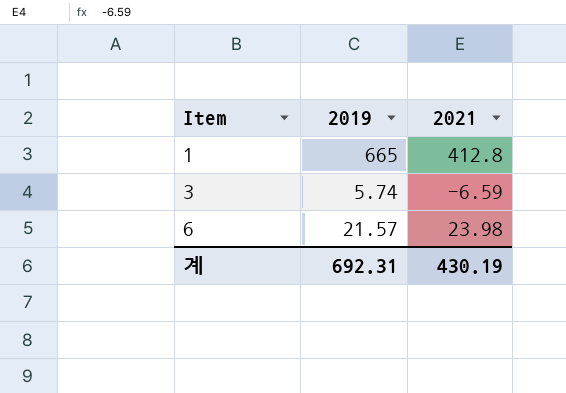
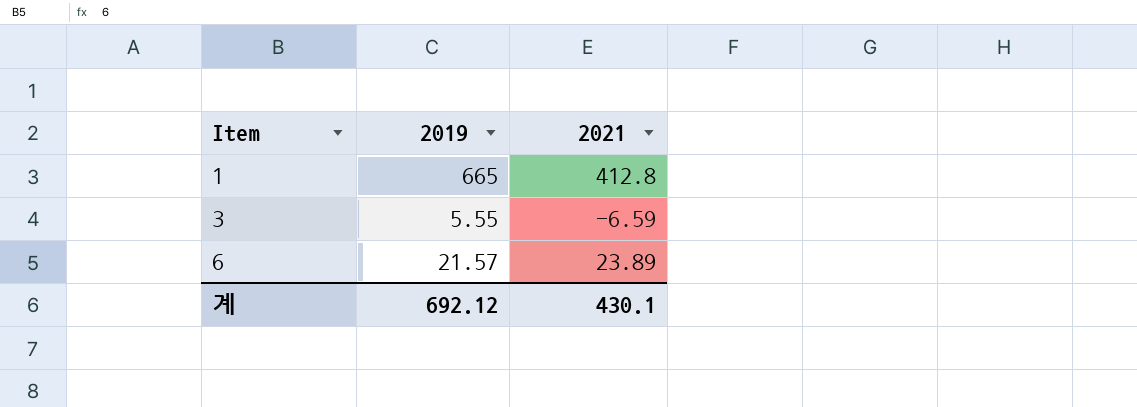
3 | 2019: 5.74 -> 5.55
6 | 2021: 23.98 -> 23.89
계 | 2019: 692.31 -> 692.12
계 | 2021: 430.19 -> 430.1

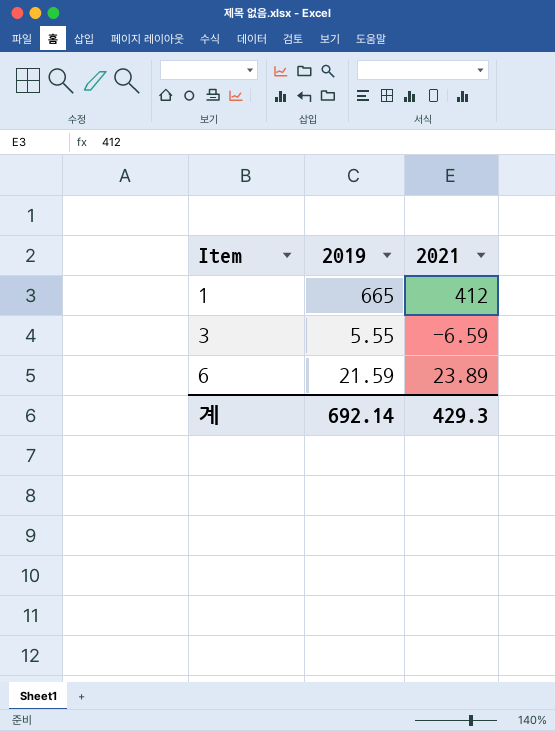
1 | 2021: 412.8 -> 412
6 | 2019: 21.57 -> 21.59
계 | 2019: 692.12 -> 692.14
계 | 2021: 430.1 -> 429.3

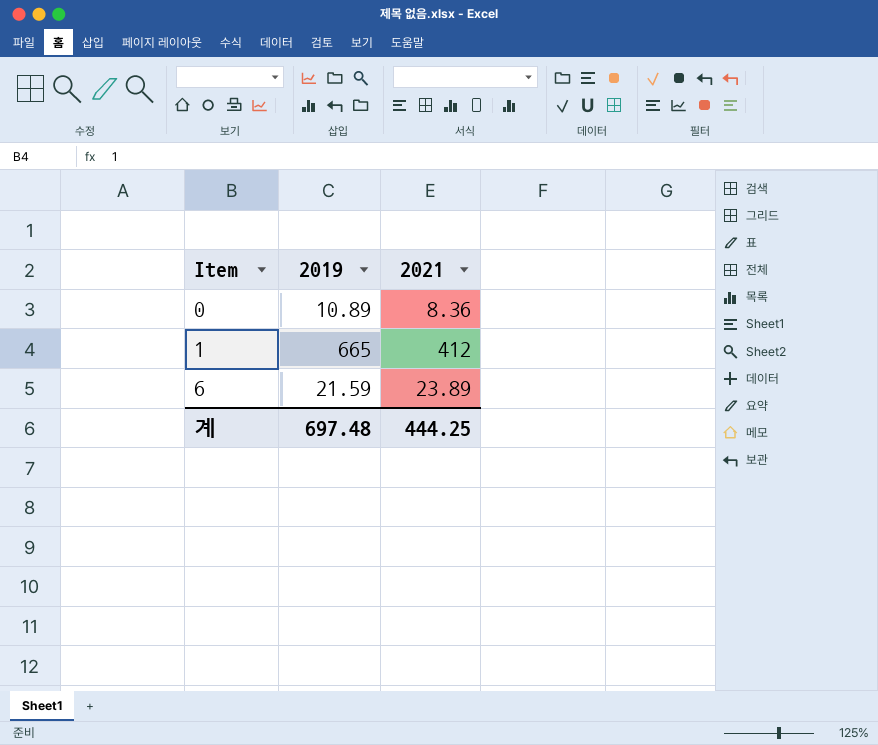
row 3: 5.55 | -6.59 -> none
row 0: none -> 10.89 | 8.36
계 | 2019: 692.14 -> 697.48
계 | 2021: 429.3 -> 444.25

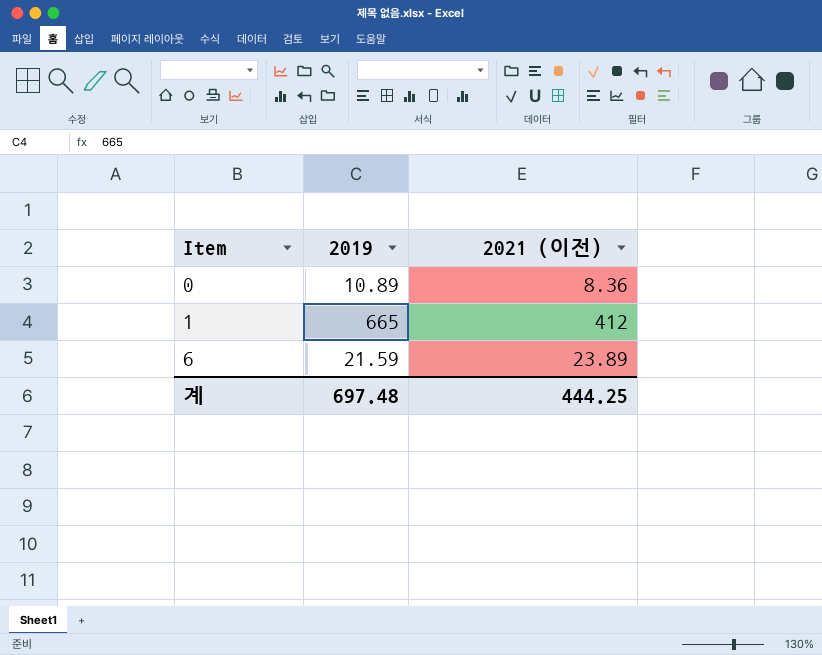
column name: 2021 -> 2021 (이전)

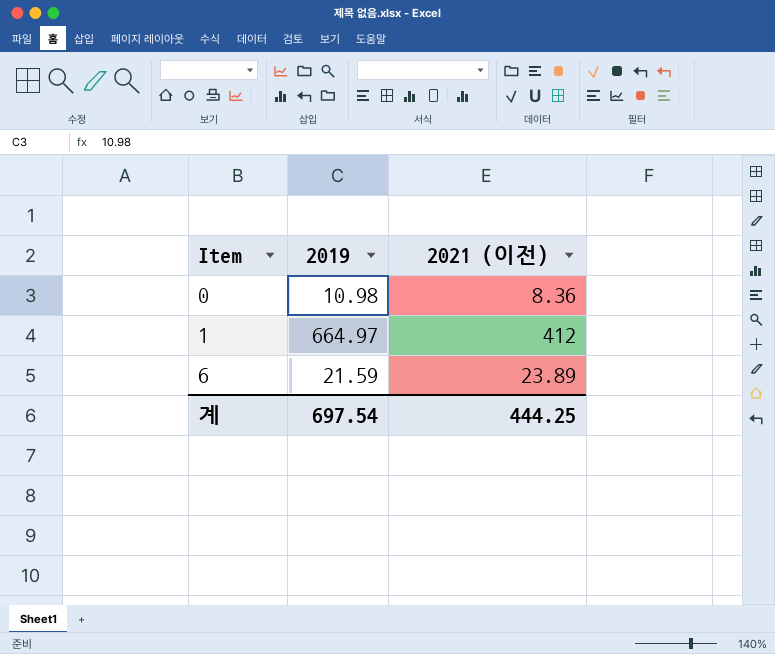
0 | 2019: 10.89 -> 10.98
1 | 2019: 665 -> 664.97
계 | 2019: 697.48 -> 697.54

